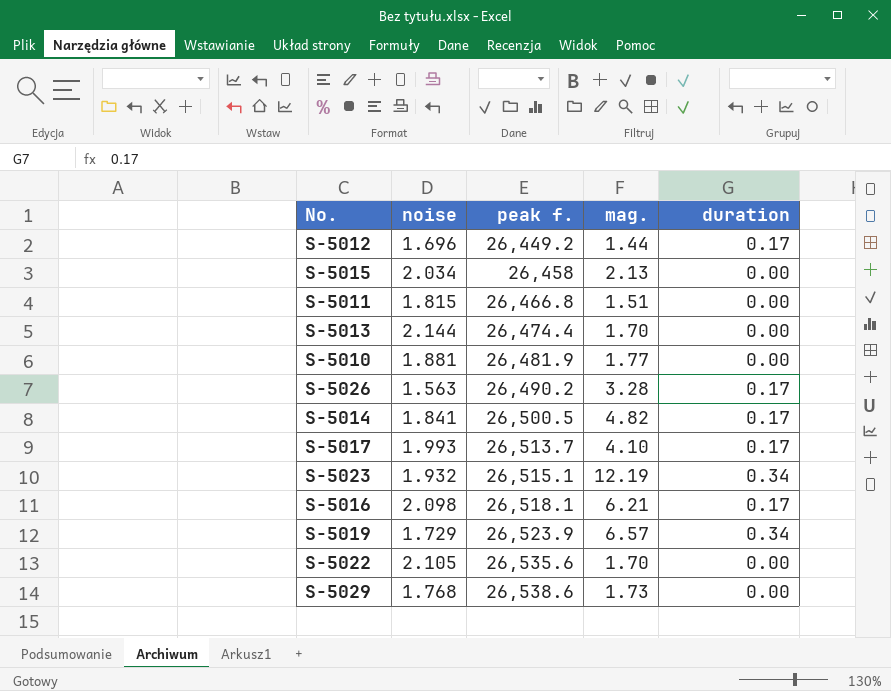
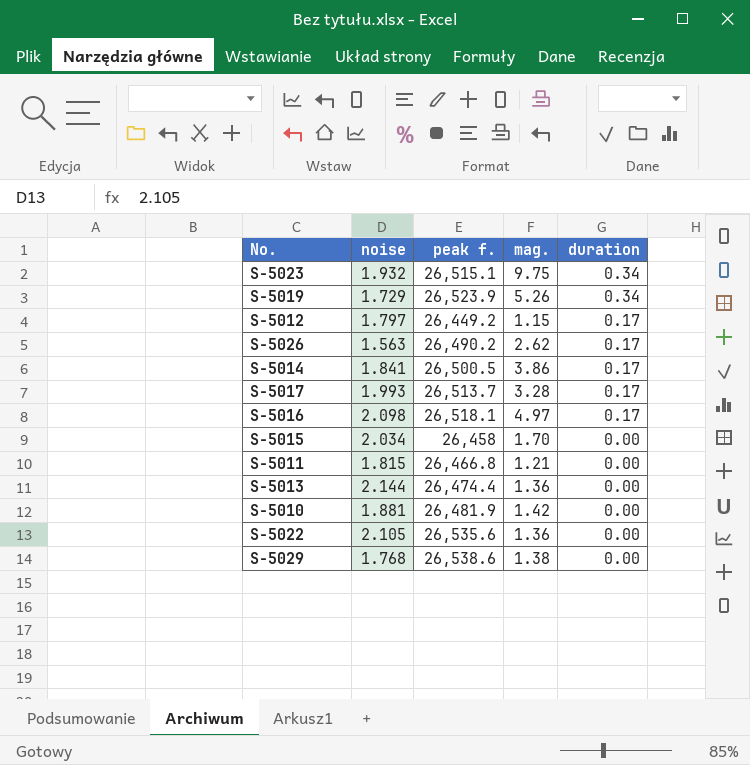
row order: peak f. ascending -> duration descending
S-5023 | mag.: 12.19 -> 9.75
S-5019 | mag.: 6.57 -> 5.26
S-5012 | noise: 1.696 -> 1.797
S-5012 | mag.: 1.44 -> 1.15
S-5026 | mag.: 3.28 -> 2.62
S-5014 | mag.: 4.82 -> 3.86
S-5017 | mag.: 4.10 -> 3.28
S-5016 | mag.: 6.21 -> 4.97
S-5015 | mag.: 2.13 -> 1.70
S-5011 | mag.: 1.51 -> 1.21
S-5013 | mag.: 1.70 -> 1.36
S-5010 | mag.: 1.77 -> 1.42
S-5022 | mag.: 1.70 -> 1.36
S-5029 | mag.: 1.73 -> 1.38

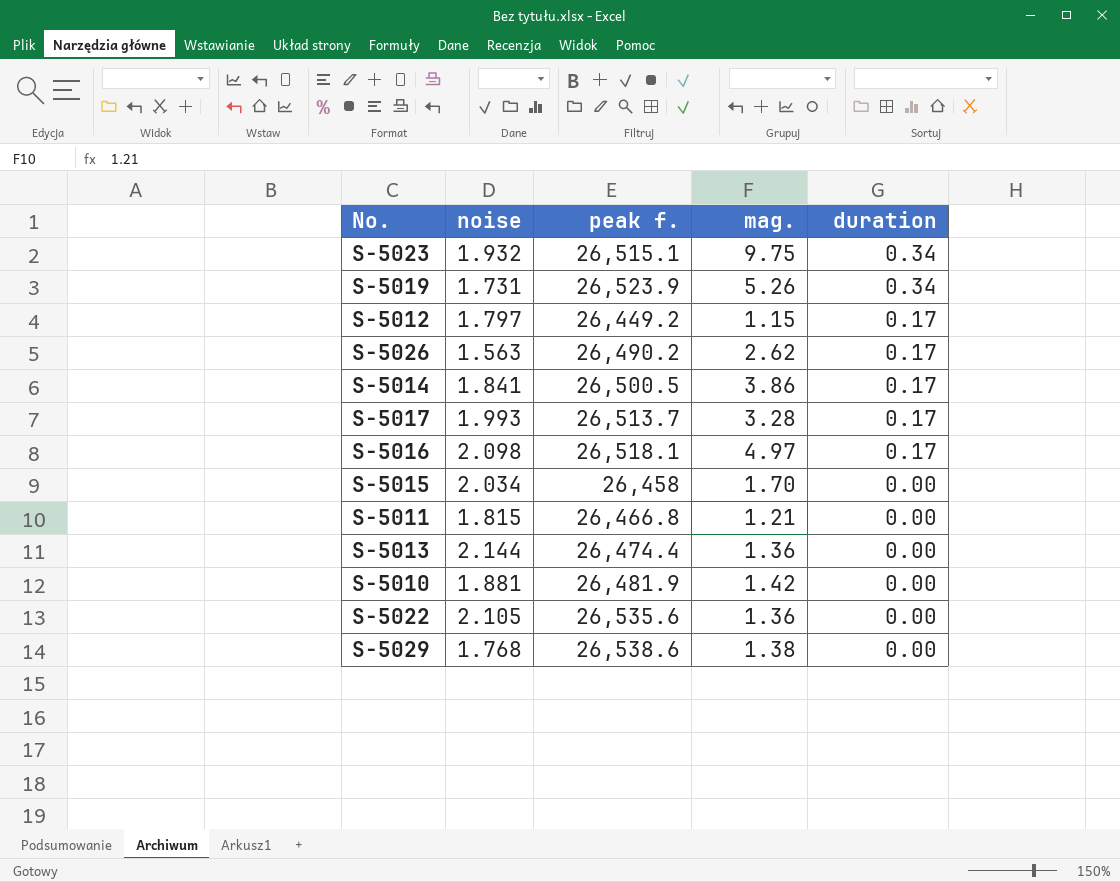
S-5019 | noise: 1.729 -> 1.731

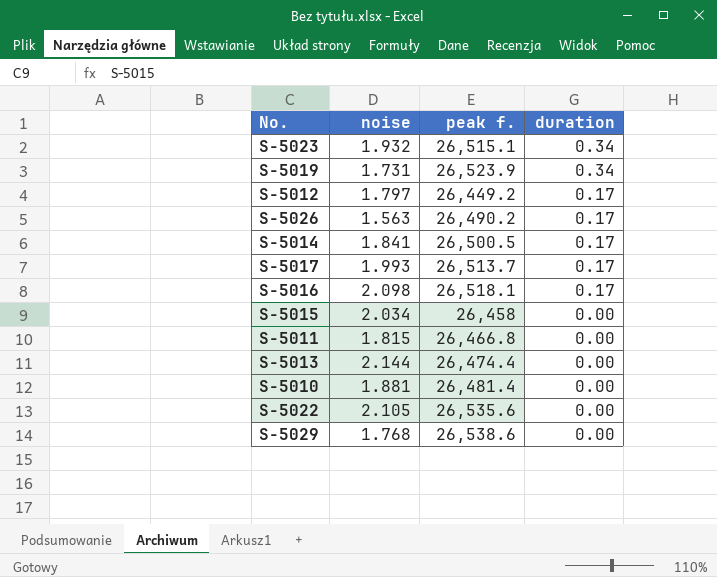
column mag. | position: 4 -> none
S-5010 | peak f.: 26,481.9 -> 26,481.4

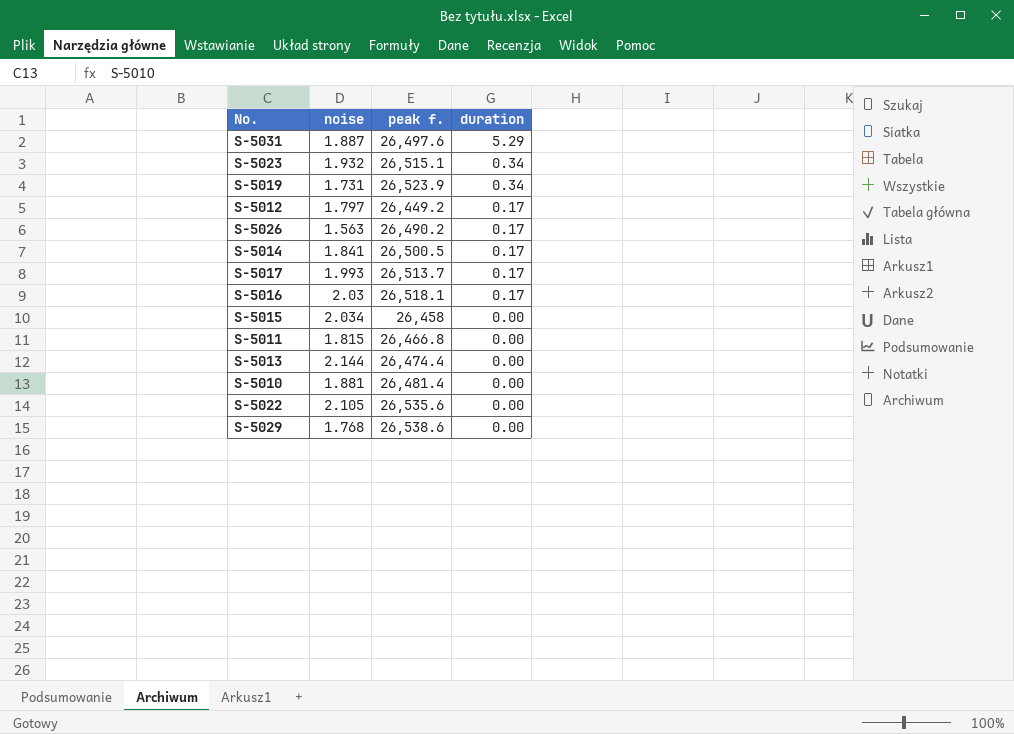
row S-5031: none -> 1.887 | 26,497.6 | 5.29
S-5016 | noise: 2.098 -> 2.03

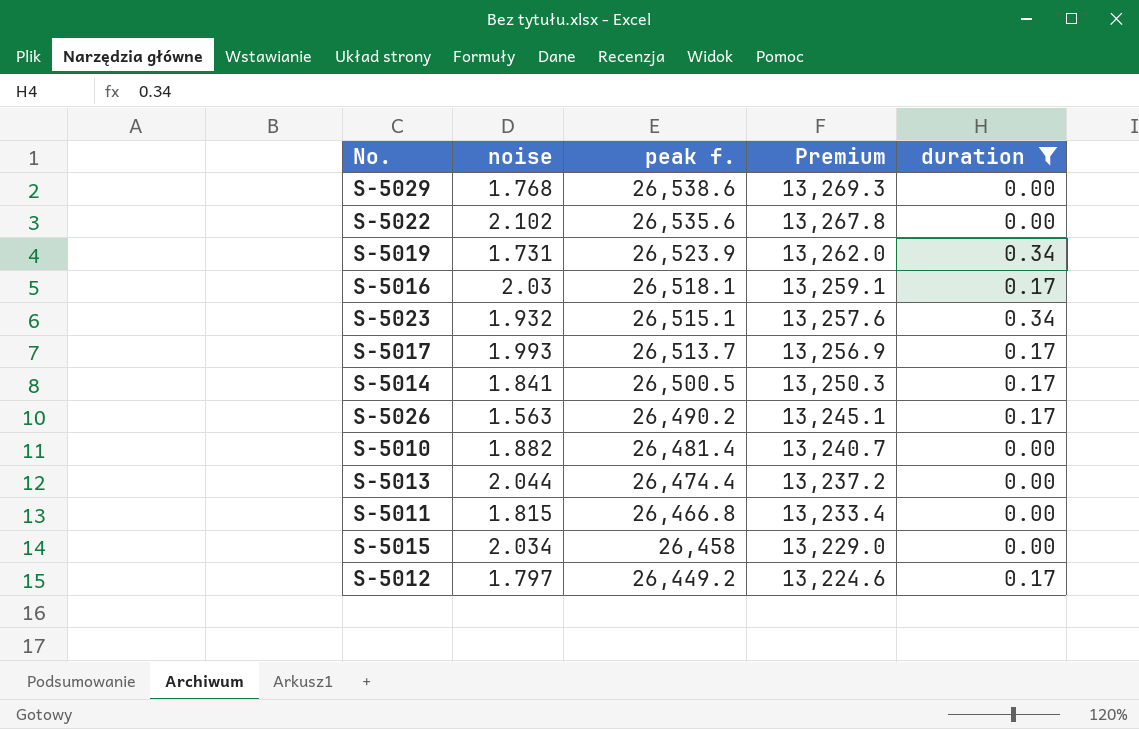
filter: none -> duration != 5.29
row order: duration descending -> peak f. descending
column Premium | formula: none -> [peak f.] * 0.5
S-5022 | noise: 2.105 -> 2.102
S-5010 | noise: 1.881 -> 1.882
S-5013 | noise: 2.144 -> 2.044

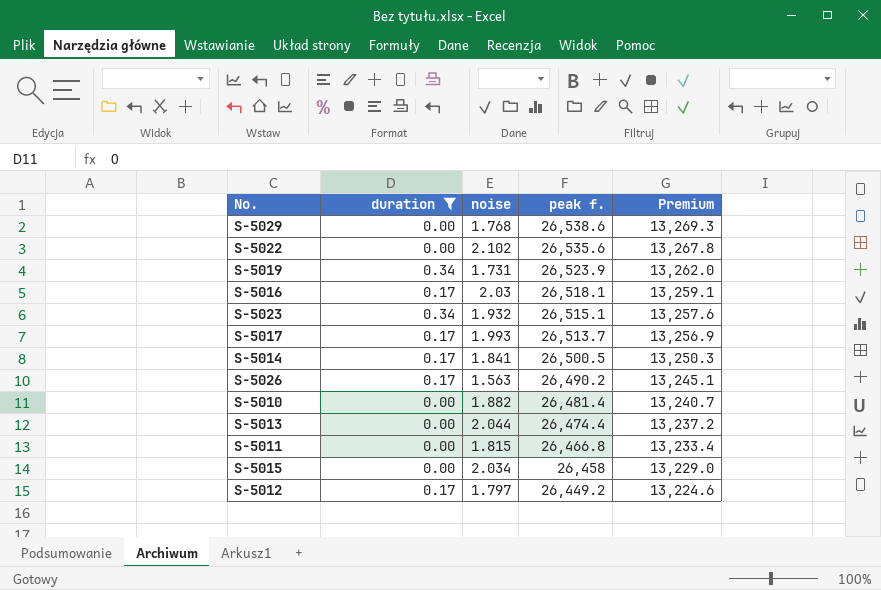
column duration | position: 5 -> 2

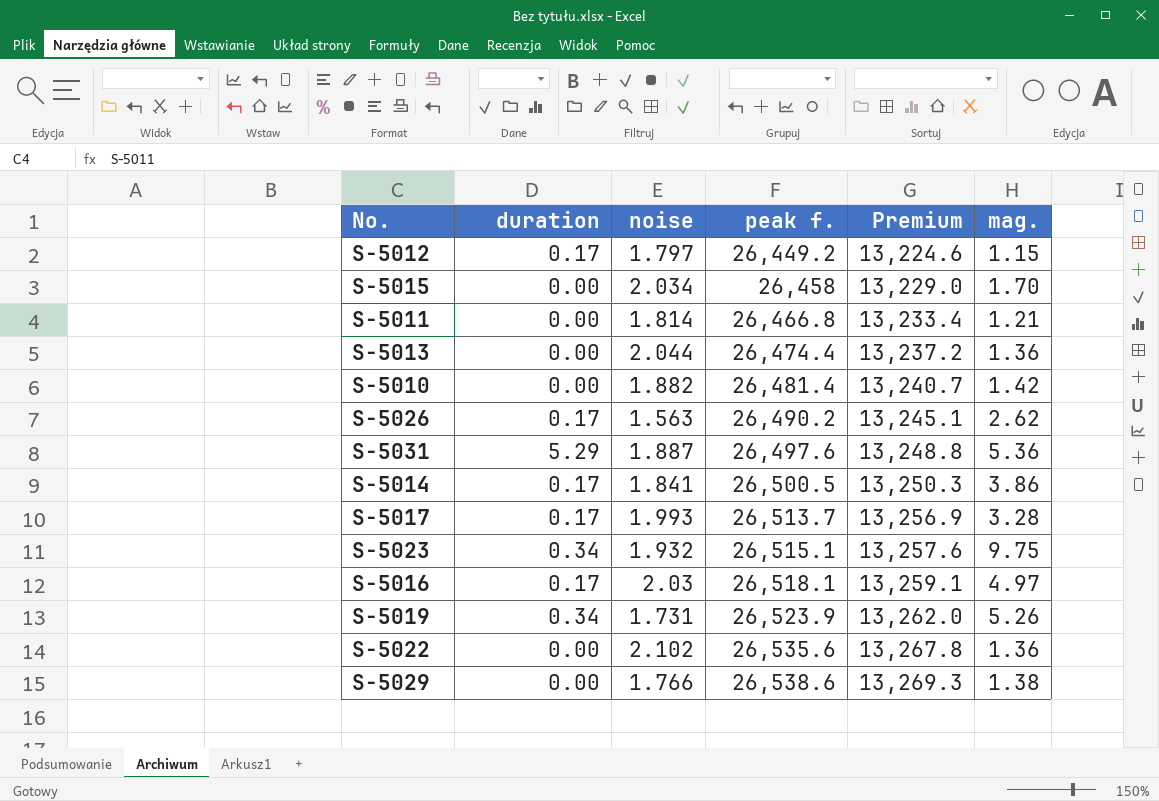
filter: duration != 5.29 -> none
row order: peak f. descending -> peak f. ascending
column mag. | position: none -> 6
S-5011 | noise: 1.815 -> 1.814
S-5029 | noise: 1.768 -> 1.766

